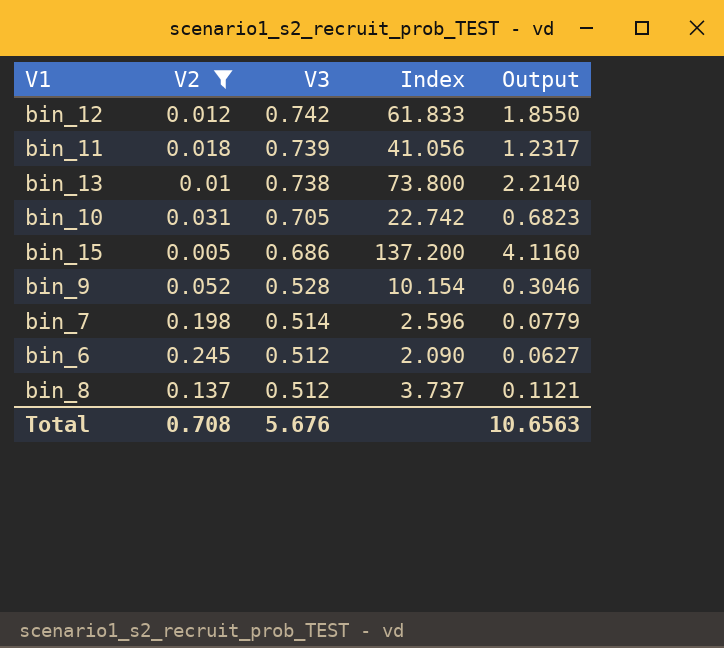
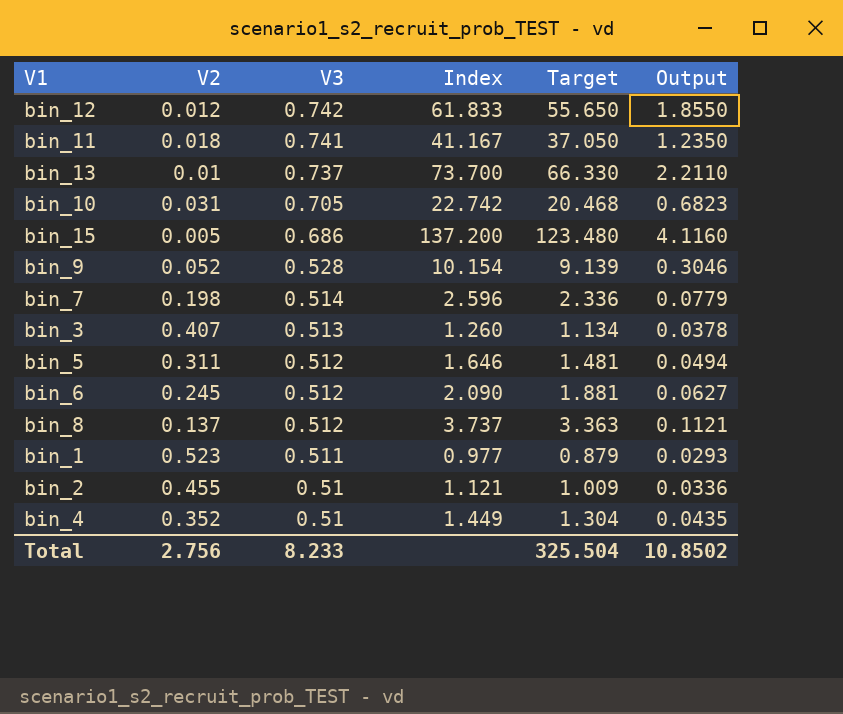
filter: V2 <= 0.245 -> none
column Target | formula: none -> [Index] * 0.9
bin_11 | V3: 0.739 -> 0.741
bin_11 | Index: 41.056 -> 41.167
bin_11 | Output: 1.2317 -> 1.2350
bin_13 | V3: 0.738 -> 0.737
bin_13 | Index: 73.800 -> 73.700
bin_13 | Output: 2.2140 -> 2.2110
Total | V2: 0.708 -> 2.756
Total | V3: 5.676 -> 8.233
Total | Output: 10.6563 -> 10.8502

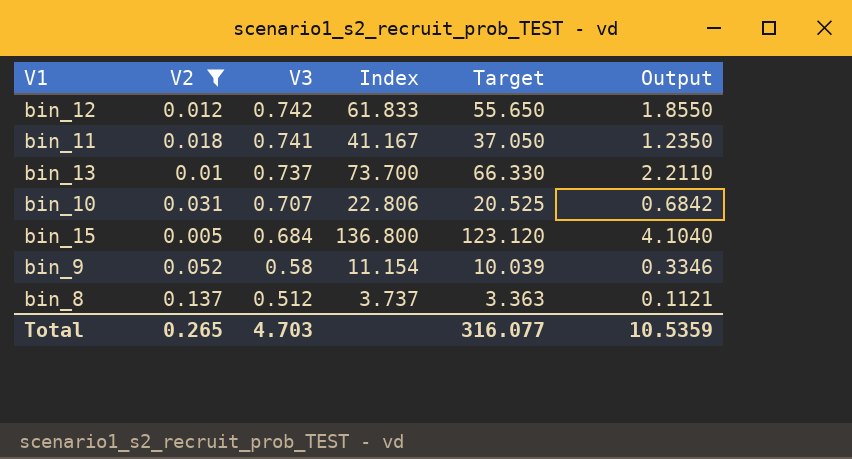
filter: none -> V2 <= 0.137
bin_10 | V3: 0.705 -> 0.707
bin_10 | Index: 22.742 -> 22.806
bin_10 | Target: 20.468 -> 20.525
bin_10 | Output: 0.6823 -> 0.6842
bin_15 | V3: 0.686 -> 0.684
bin_15 | Index: 137.200 -> 136.800
bin_15 | Target: 123.480 -> 123.120
bin_15 | Output: 4.1160 -> 4.1040
bin_9 | V3: 0.528 -> 0.58
bin_9 | Index: 10.154 -> 11.154
bin_9 | Target: 9.139 -> 10.039
bin_9 | Output: 0.3046 -> 0.3346
Total | V2: 2.756 -> 0.265
Total | V3: 8.233 -> 4.703
Total | Target: 325.504 -> 316.077
Total | Output: 10.8502 -> 10.5359

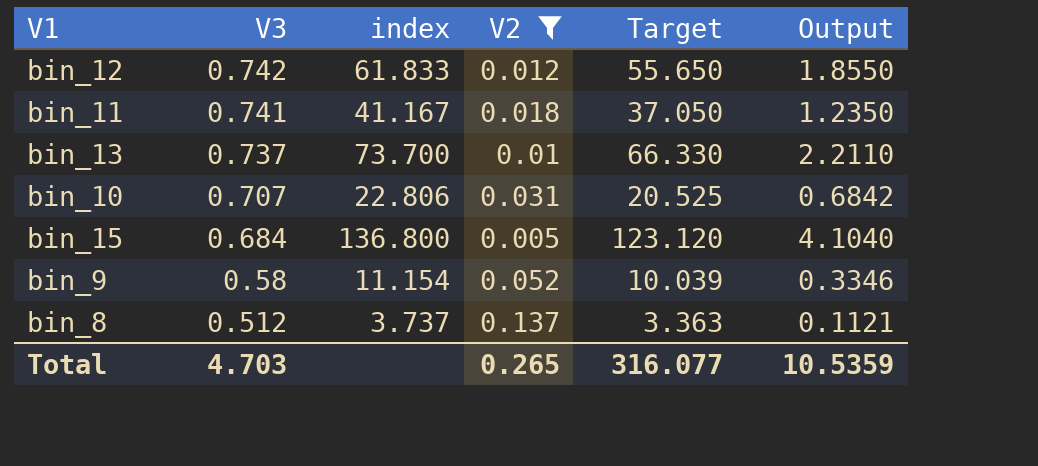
column name: Index -> index
column V2 | position: 2 -> 4

